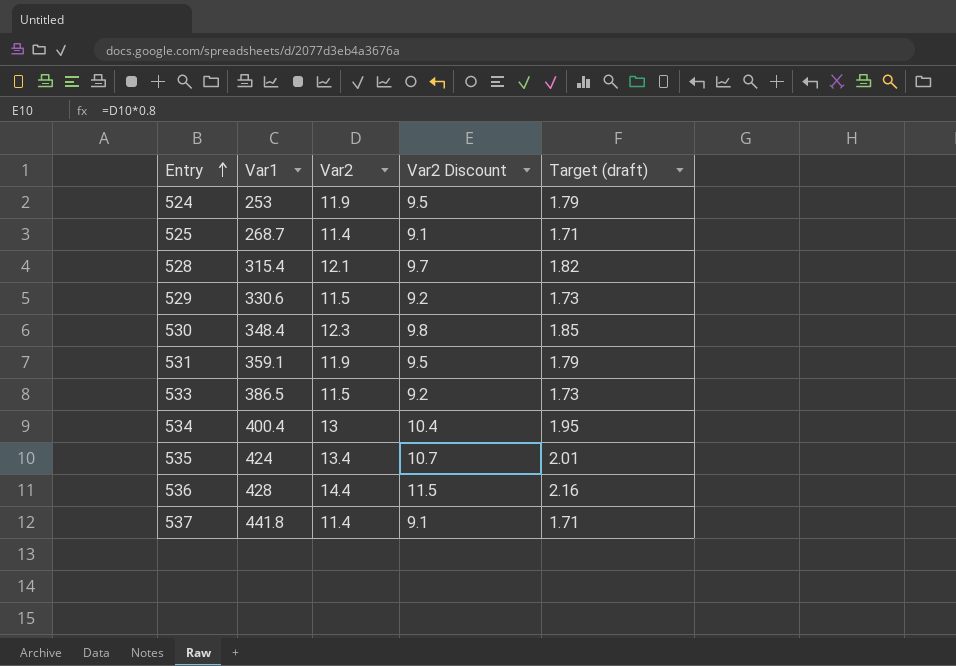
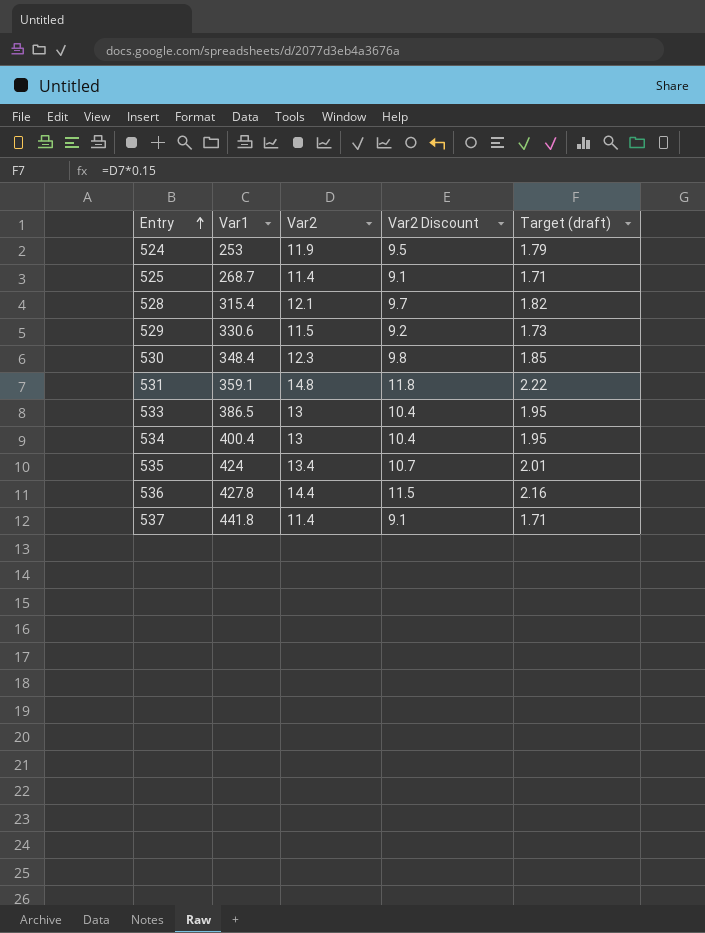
531 | Var2: 11.9 -> 14.8
531 | Var2 Discount: 9.5 -> 11.8
531 | Target (draft): 1.79 -> 2.22
533 | Var2: 11.5 -> 13
533 | Var2 Discount: 9.2 -> 10.4
533 | Target (draft): 1.73 -> 1.95
536 | Var1: 428 -> 427.8

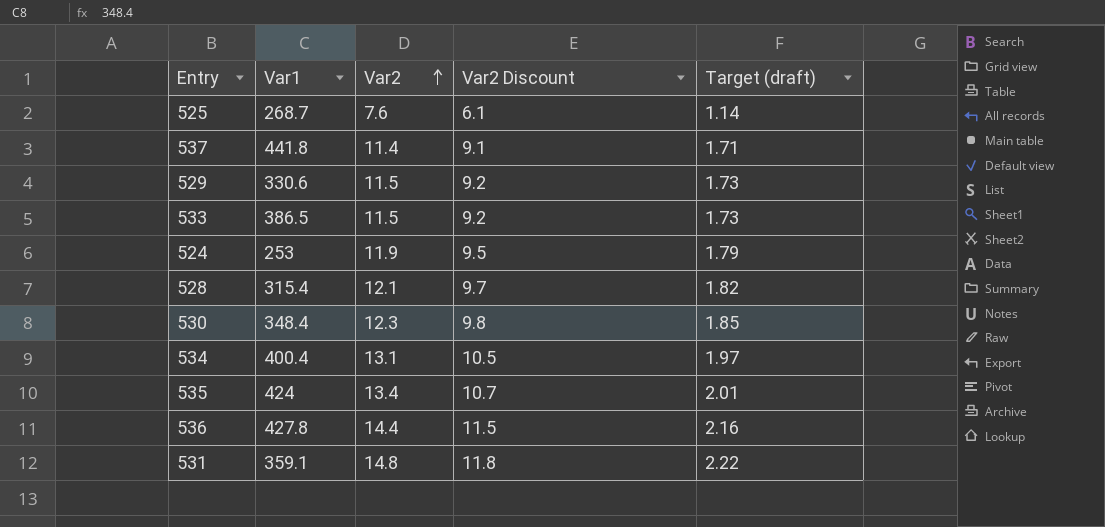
row order: Entry ascending -> Var2 ascending
525 | Var2: 11.4 -> 7.6
525 | Var2 Discount: 9.1 -> 6.1
525 | Target (draft): 1.71 -> 1.14
533 | Var2: 13 -> 11.5
533 | Var2 Discount: 10.4 -> 9.2
533 | Target (draft): 1.95 -> 1.73
534 | Var2: 13 -> 13.1
534 | Var2 Discount: 10.4 -> 10.5
534 | Target (draft): 1.95 -> 1.97

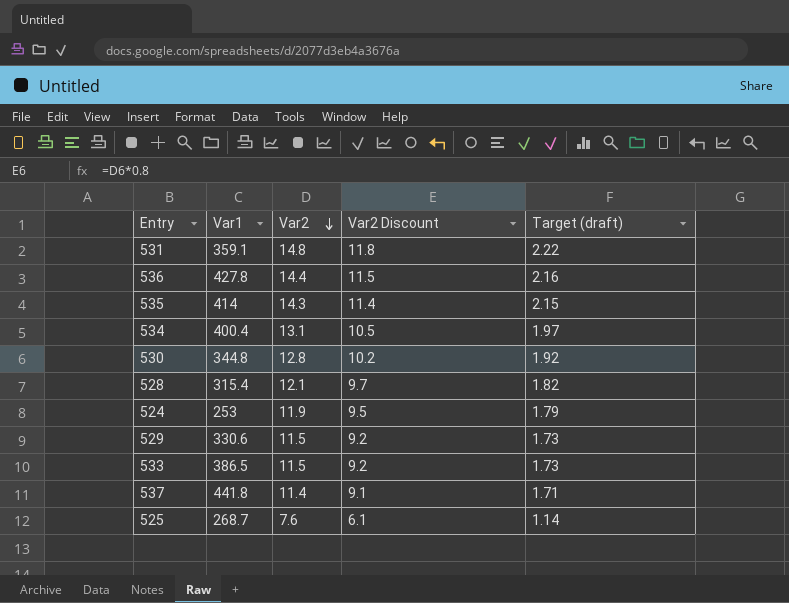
row order: Var2 ascending -> Var2 descending
535 | Var1: 424 -> 414
535 | Var2: 13.4 -> 14.3
535 | Var2 Discount: 10.7 -> 11.4
535 | Target (draft): 2.01 -> 2.15
530 | Var1: 348.4 -> 344.8
530 | Var2: 12.3 -> 12.8
530 | Var2 Discount: 9.8 -> 10.2
530 | Target (draft): 1.85 -> 1.92

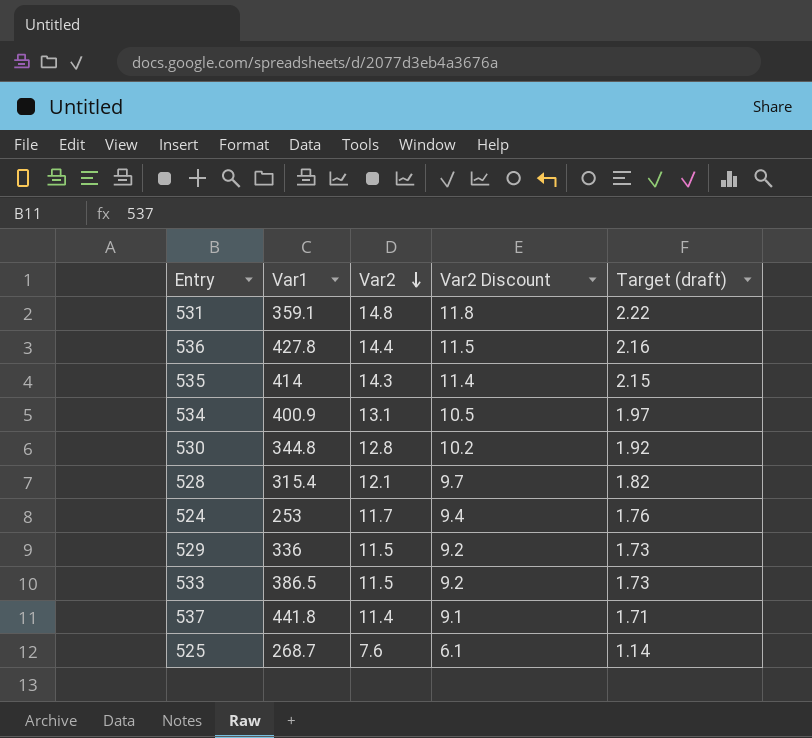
534 | Var1: 400.4 -> 400.9
524 | Var2: 11.9 -> 11.7
524 | Var2 Discount: 9.5 -> 9.4
524 | Target (draft): 1.79 -> 1.76
529 | Var1: 330.6 -> 336

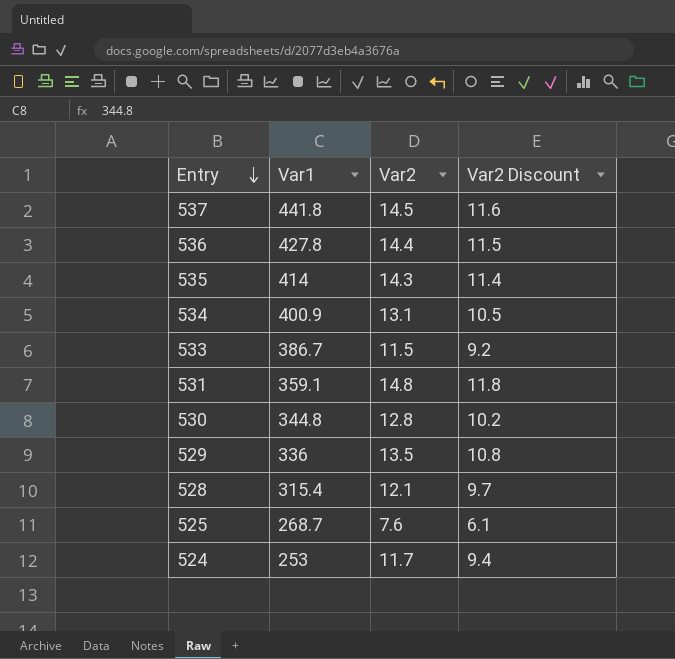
row order: Var2 descending -> Entry descending
column Target (draft) | formula: [Var2] * 0.15 -> none
537 | Var2: 11.4 -> 14.5
537 | Var2 Discount: 9.1 -> 11.6
533 | Var1: 386.5 -> 386.7
529 | Var2: 11.5 -> 13.5
529 | Var2 Discount: 9.2 -> 10.8

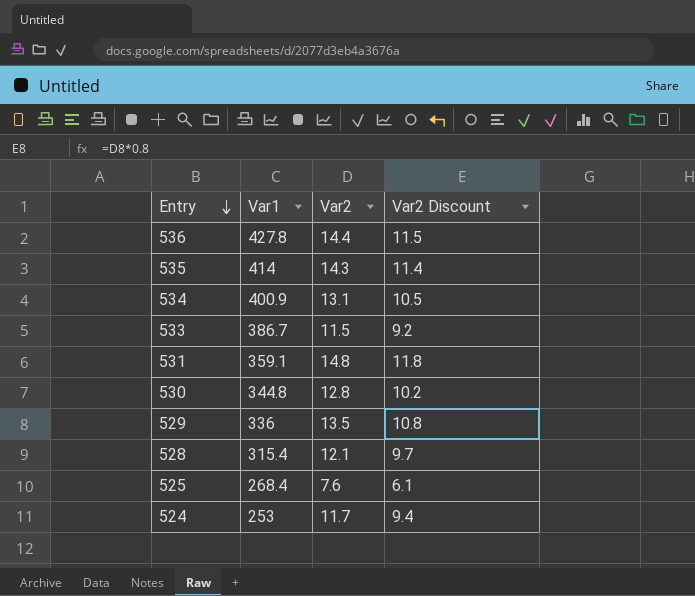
row 537: 441.8 | 14.5 | 11.6 -> none
525 | Var1: 268.7 -> 268.4

